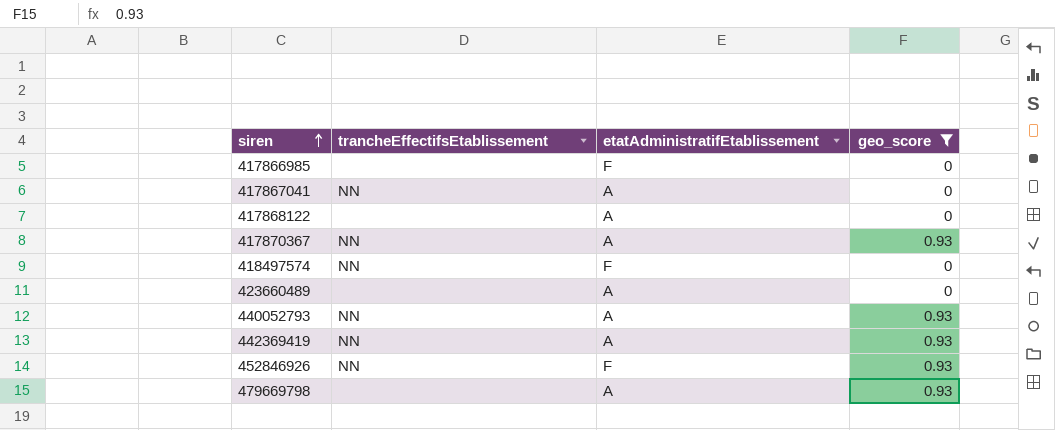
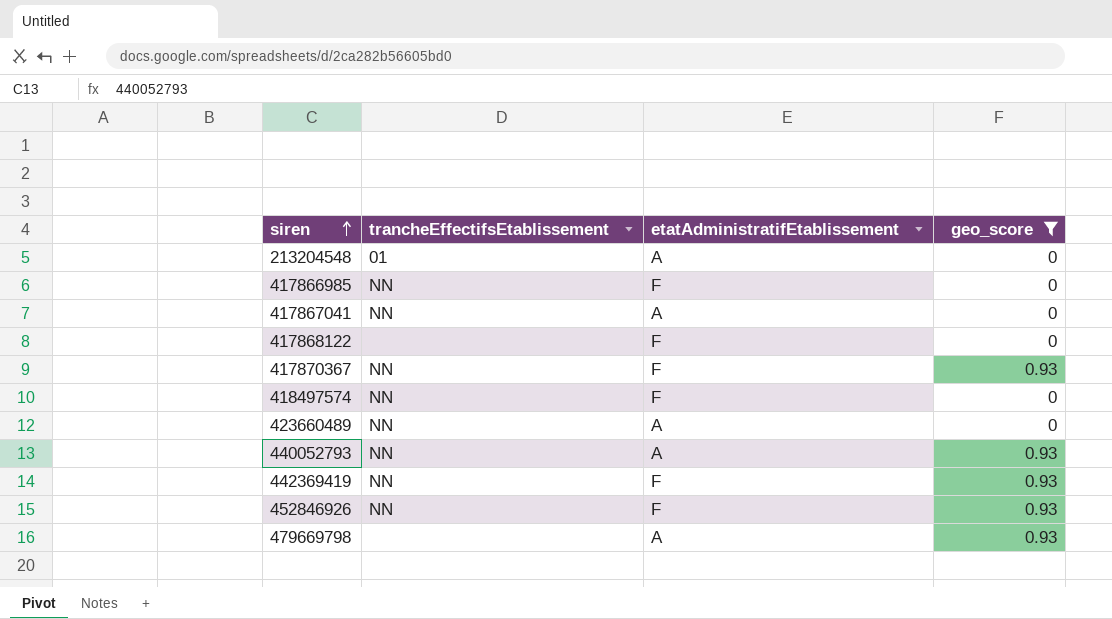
row 213204548: none -> 01 | A | 0
417866985 | trancheEffectifsEtablissement: none -> NN
417868122 | etatAdministratifEtablissement: A -> F
417870367 | etatAdministratifEtablissement: A -> F
423660489 | trancheEffectifsEtablissement: none -> NN
442369419 | etatAdministratifEtablissement: A -> F

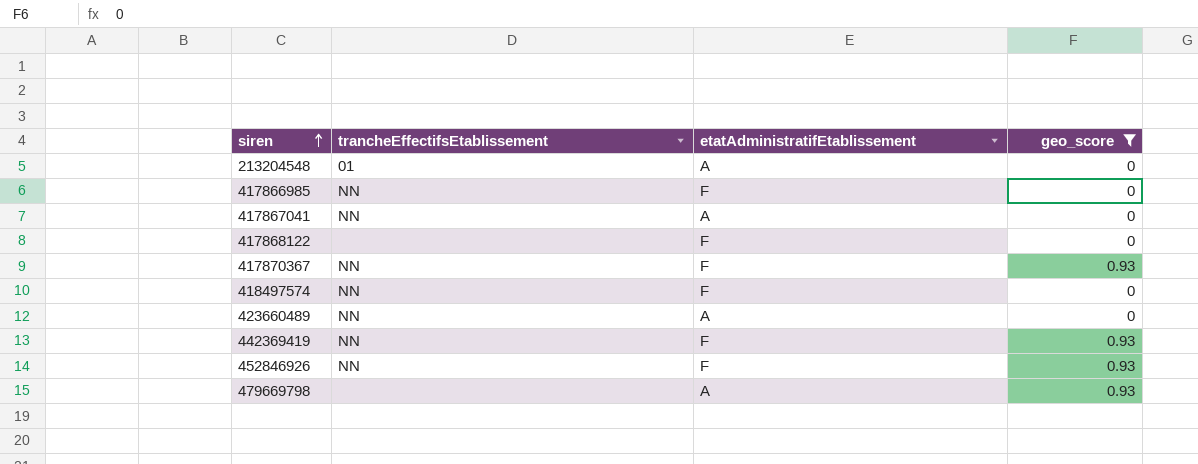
row 440052793: NN | A | 0.93 -> none

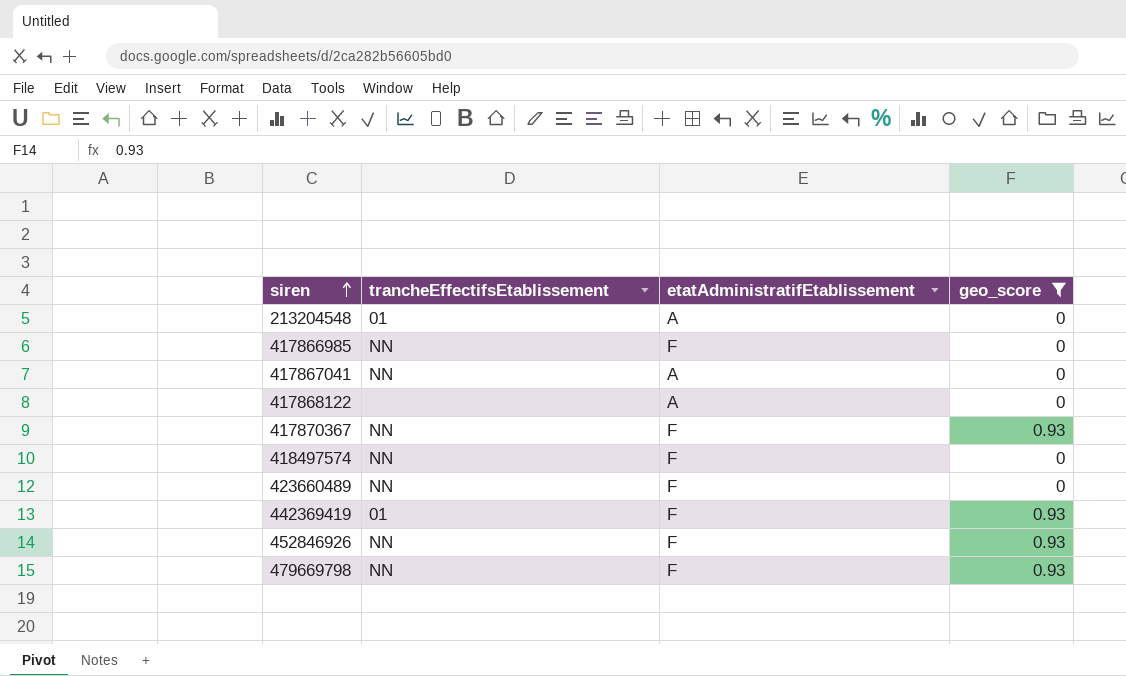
417868122 | etatAdministratifEtablissement: F -> A
423660489 | etatAdministratifEtablissement: A -> F
442369419 | trancheEffectifsEtablissement: NN -> 01
479669798 | trancheEffectifsEtablissement: none -> NN
479669798 | etatAdministratifEtablissement: A -> F

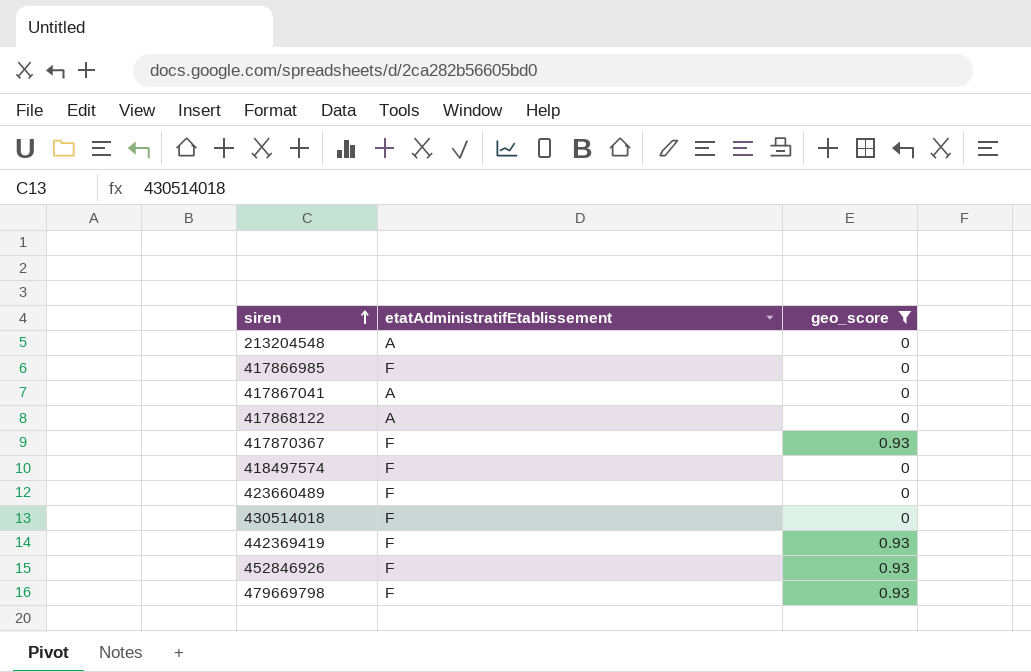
column trancheEffectifsEtablissement | position: 2 -> none
row 430514018: none -> F | 0

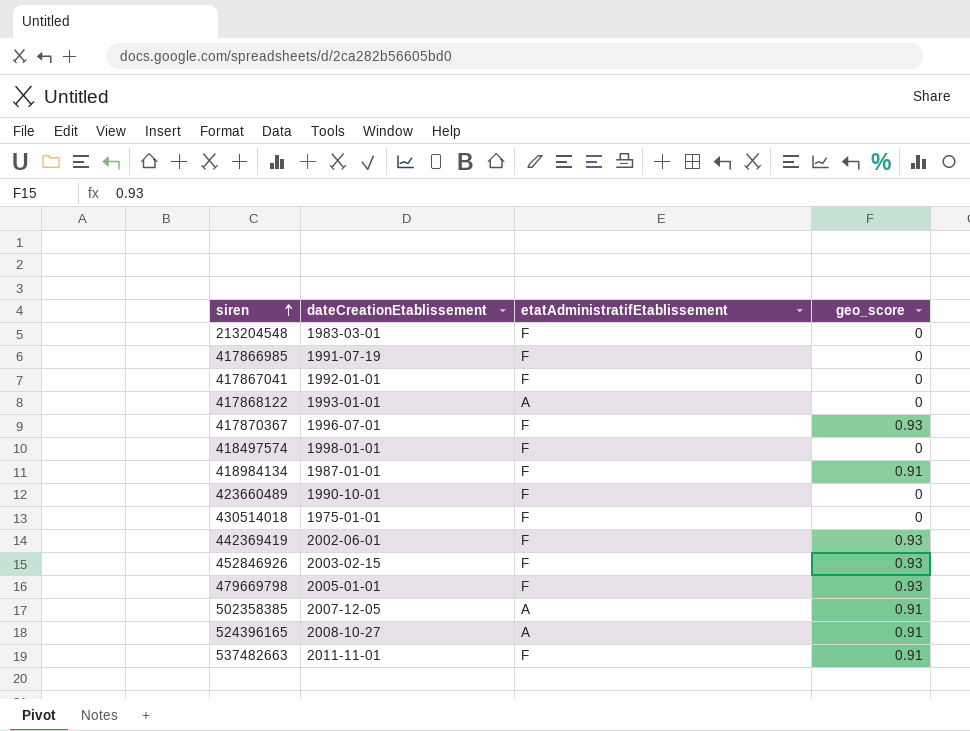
filter: geo_score != 0.91 -> none
column dateCreationEtablissement | position: none -> 2
213204548 | etatAdministratifEtablissement: A -> F
417867041 | etatAdministratifEtablissement: A -> F

